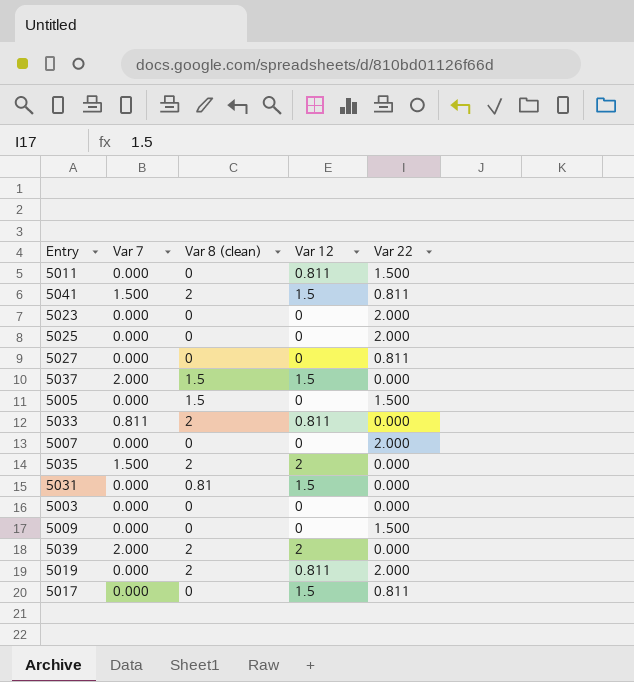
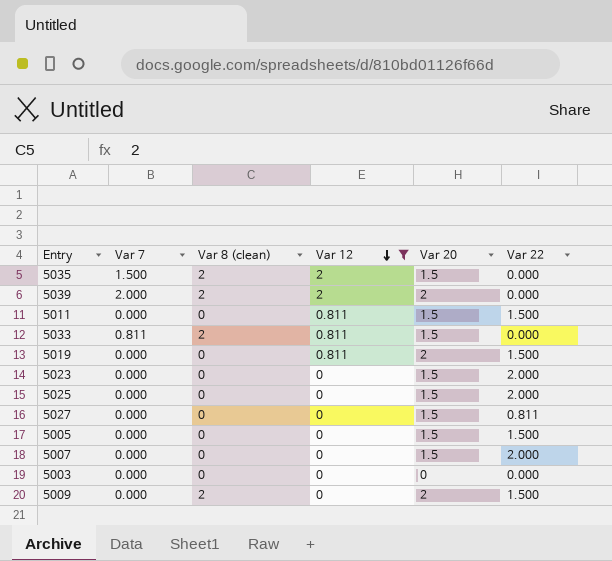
filter: none -> Var 12 != 1.5
row order: none -> Var 12 descending
column Var 20 | position: none -> 5
5019 | Var 8 (clean): 2 -> 0
5019 | Var 22: 2.000 -> 1.500
5005 | Var 8 (clean): 1.5 -> 0
5009 | Var 8 (clean): 0 -> 2

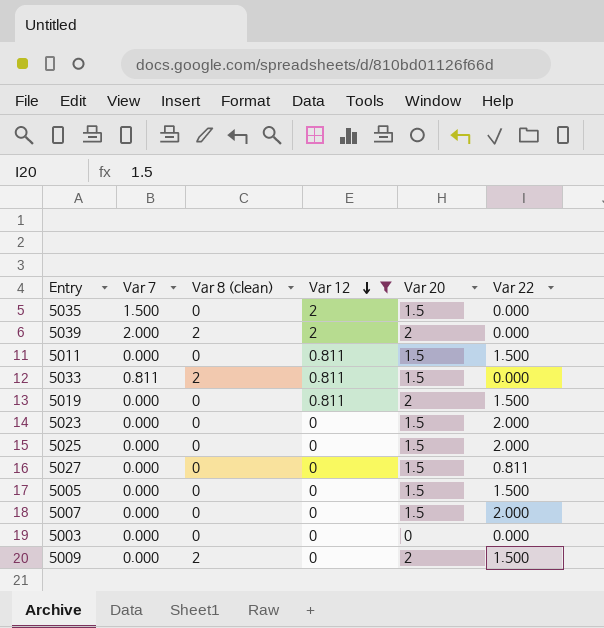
5035 | Var 8 (clean): 2 -> 0

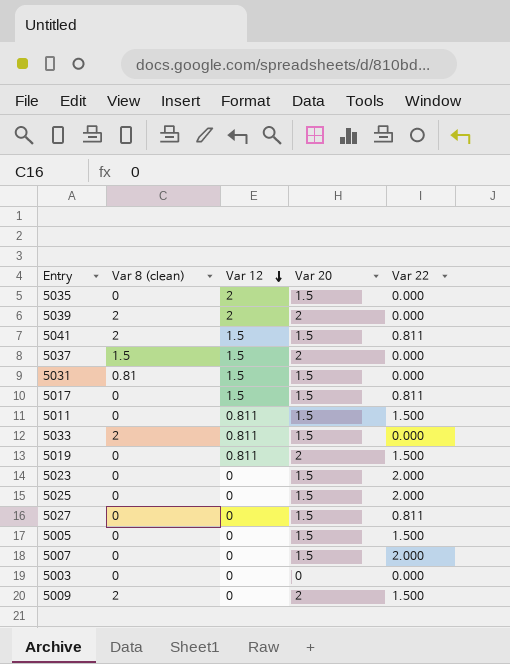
filter: Var 12 != 1.5 -> none
column Var 7 | position: 2 -> none

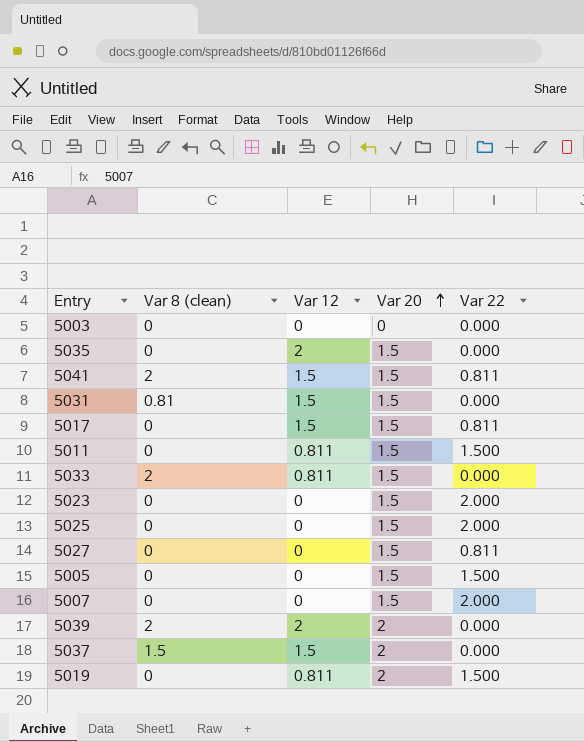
row order: Var 12 descending -> Var 20 ascending
row 5009: 2 | 0 | 2 | 1.500 -> none

